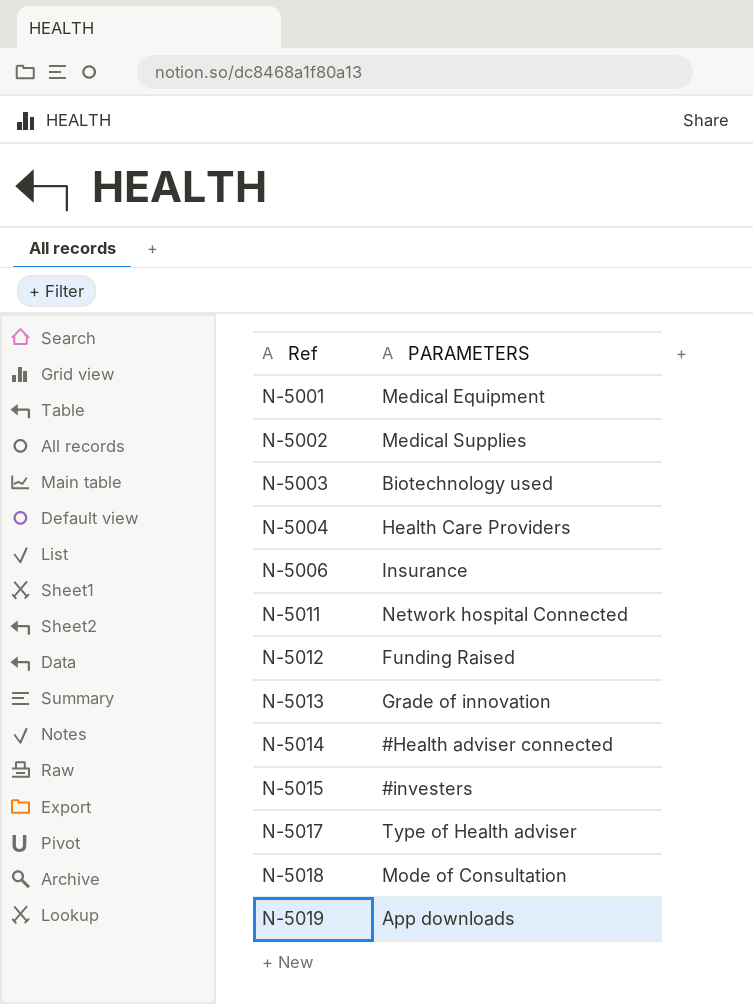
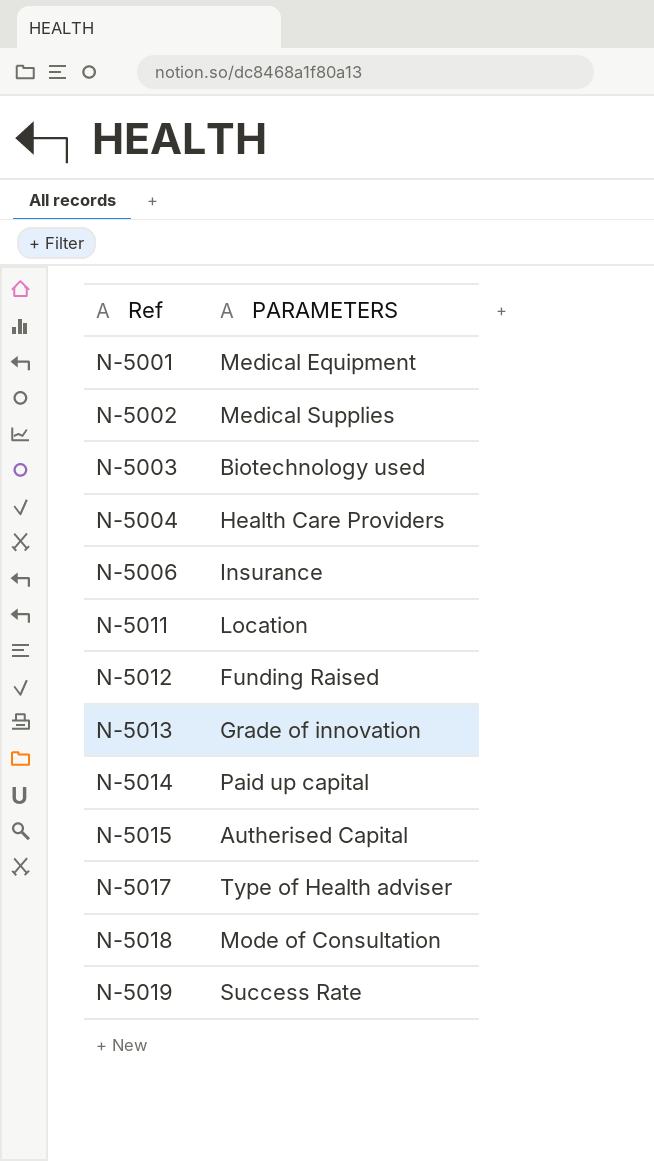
N-5011 | PARAMETERS: Network hospital Connected -> Location
N-5014 | PARAMETERS: #Health adviser connected -> Paid up capital
N-5015 | PARAMETERS: #investers -> Autherised Capital
N-5019 | PARAMETERS: App downloads -> Success Rate

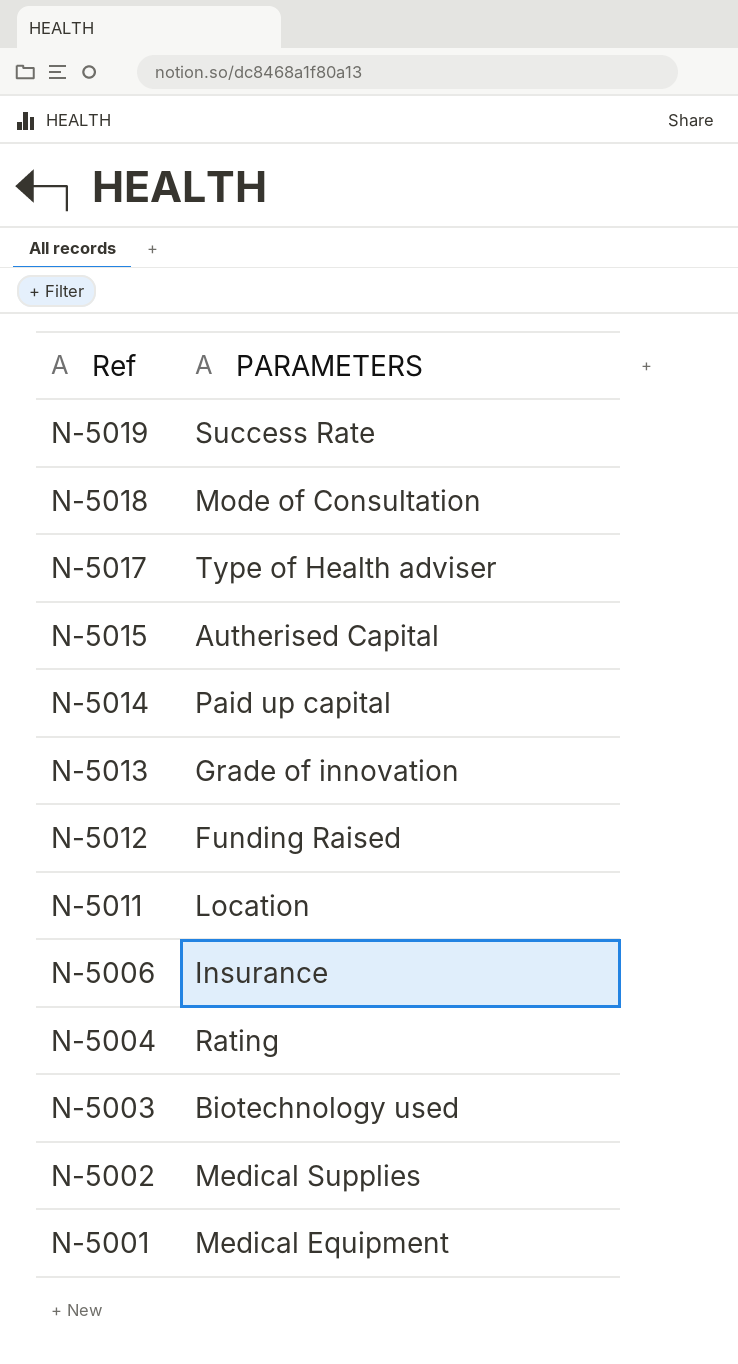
row order: Ref ascending -> Ref descending
N-5004 | PARAMETERS: Health Care Providers -> Rating

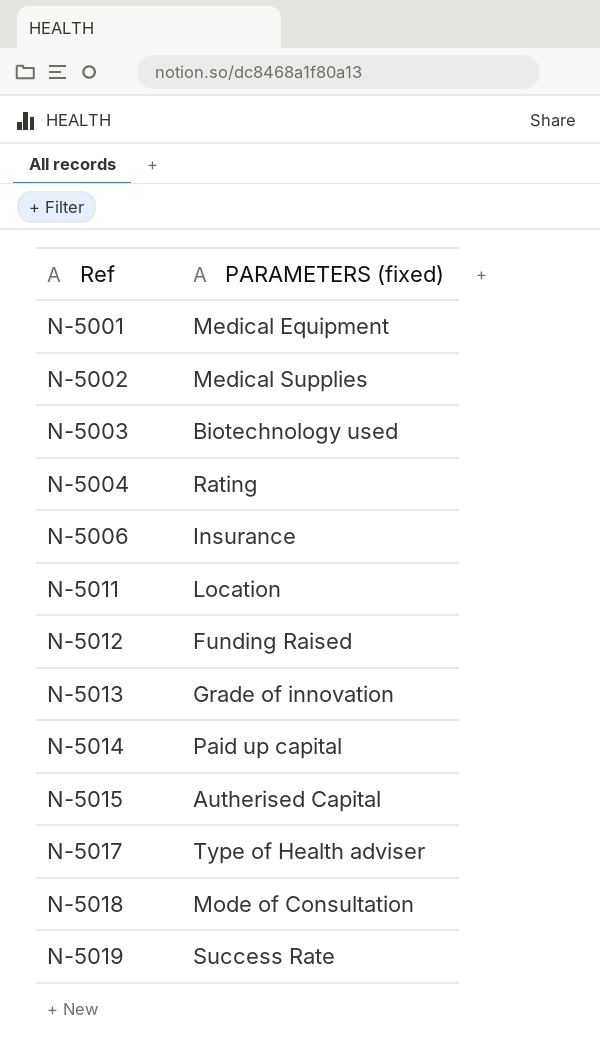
row order: Ref descending -> Ref ascending
column name: PARAMETERS -> PARAMETERS (fixed)

